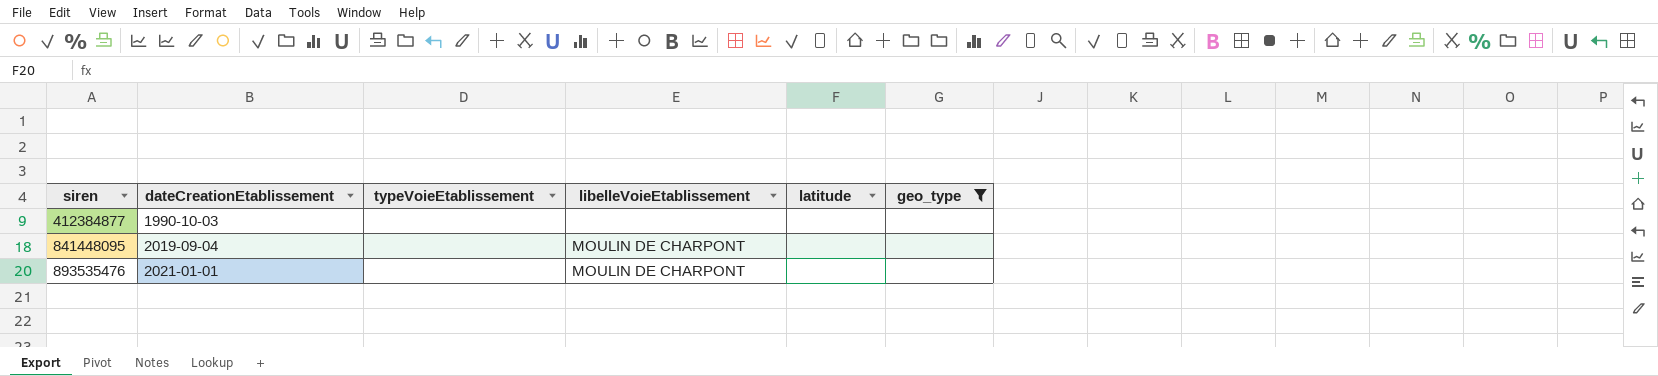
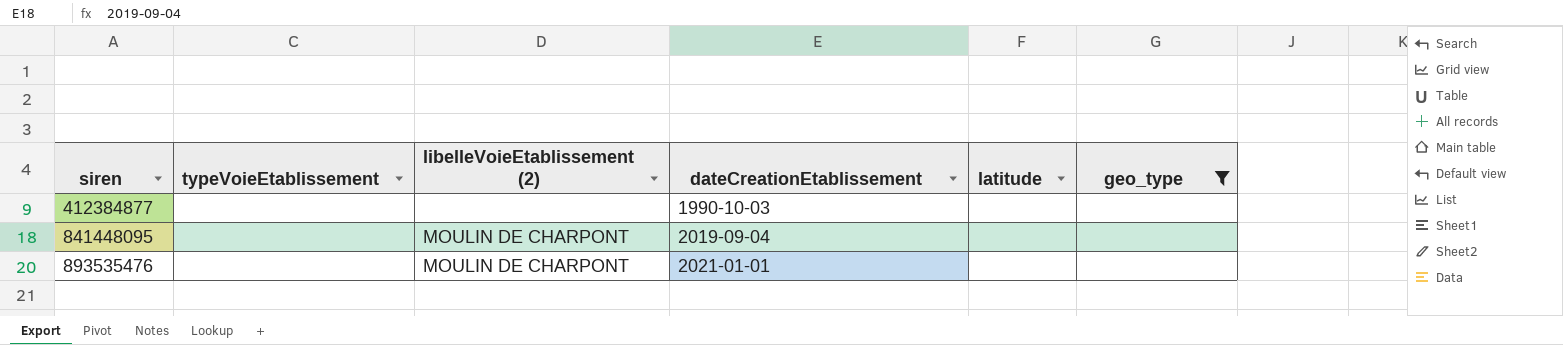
column name: libelleVoieEtablissement -> libelleVoieEtablissement (2)
column dateCreationEtablissement | position: 2 -> 4

